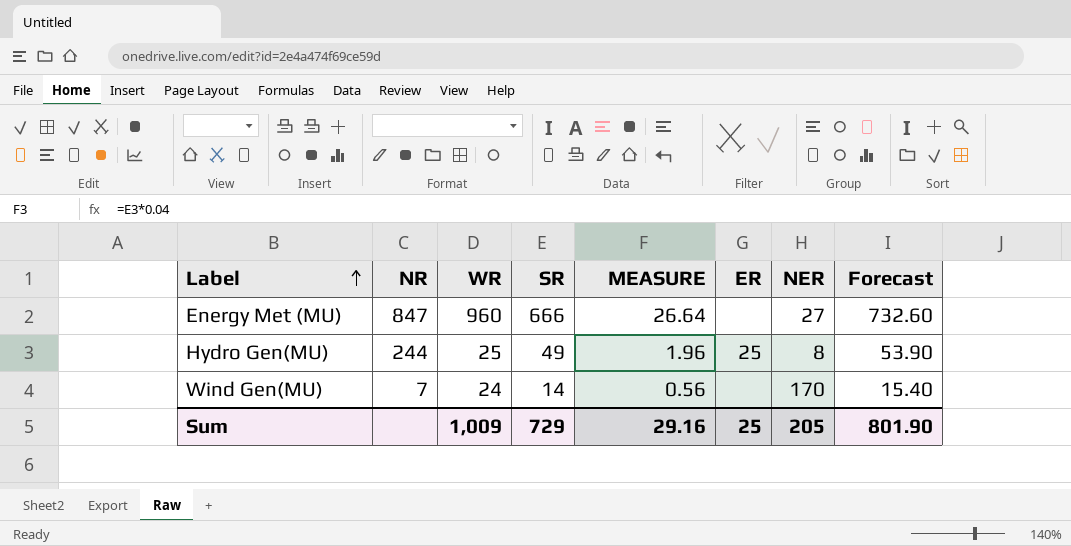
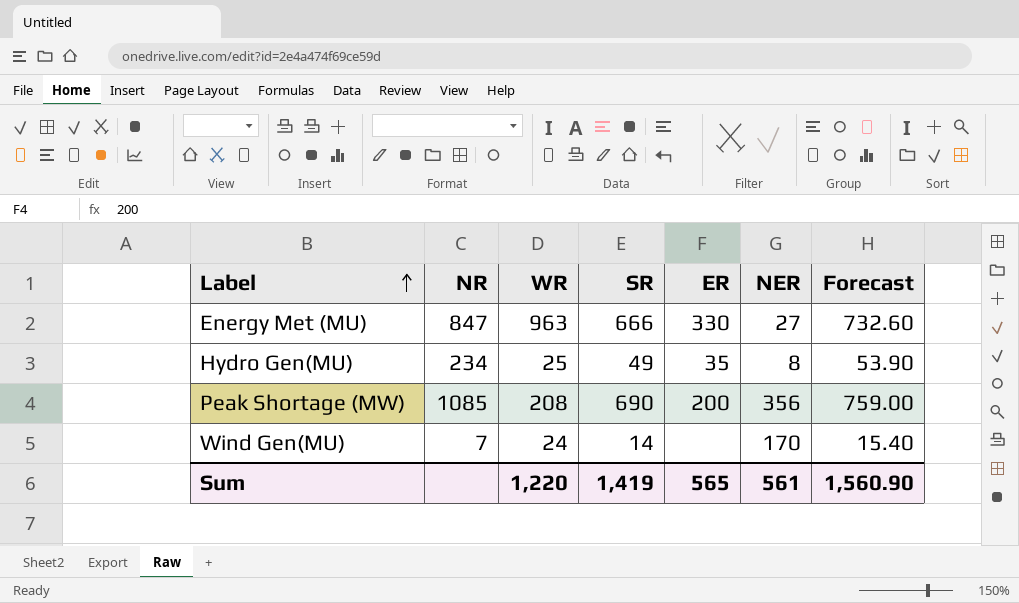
column MEASURE | formula: [SR] * 0.04 -> none
Energy Met (MU) | WR: 960 -> 963
Energy Met (MU) | ER: none -> 330
Hydro Gen(MU) | NR: 244 -> 234
Hydro Gen(MU) | ER: 25 -> 35
row Peak Shortage (MW): none -> 1085 | 208 | 690 | 200 | 356 | 759.00
Sum | WR: 1,009 -> 1,220
Sum | SR: 729 -> 1,419
Sum | ER: 25 -> 565
Sum | NER: 205 -> 561
Sum | Forecast: 801.90 -> 1,560.90

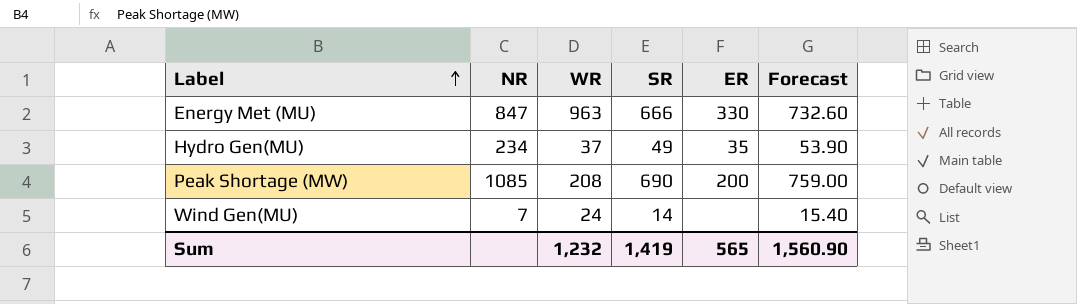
column NER | position: 6 -> none
Hydro Gen(MU) | WR: 25 -> 37
Sum | WR: 1,220 -> 1,232

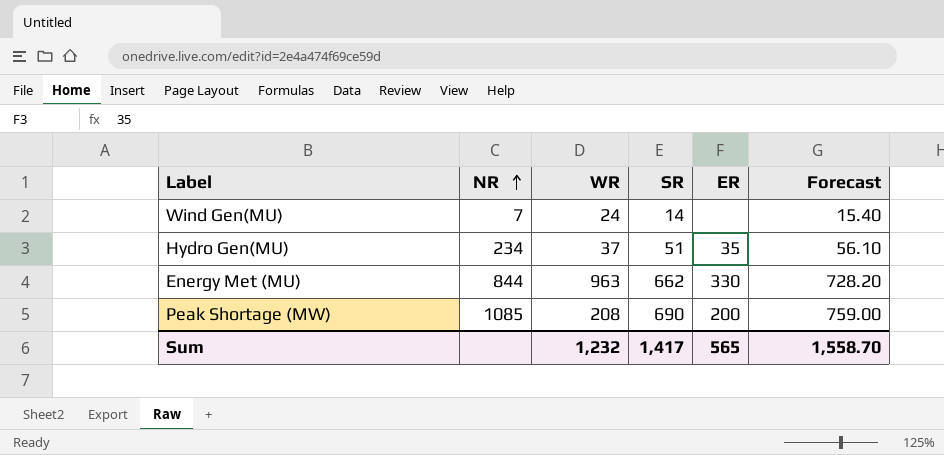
row order: Label ascending -> NR ascending
Hydro Gen(MU) | SR: 49 -> 51
Hydro Gen(MU) | Forecast: 53.90 -> 56.10
Energy Met (MU) | NR: 847 -> 844
Energy Met (MU) | SR: 666 -> 662
Energy Met (MU) | Forecast: 732.60 -> 728.20
Sum | SR: 1,419 -> 1,417
Sum | Forecast: 1,560.90 -> 1,558.70

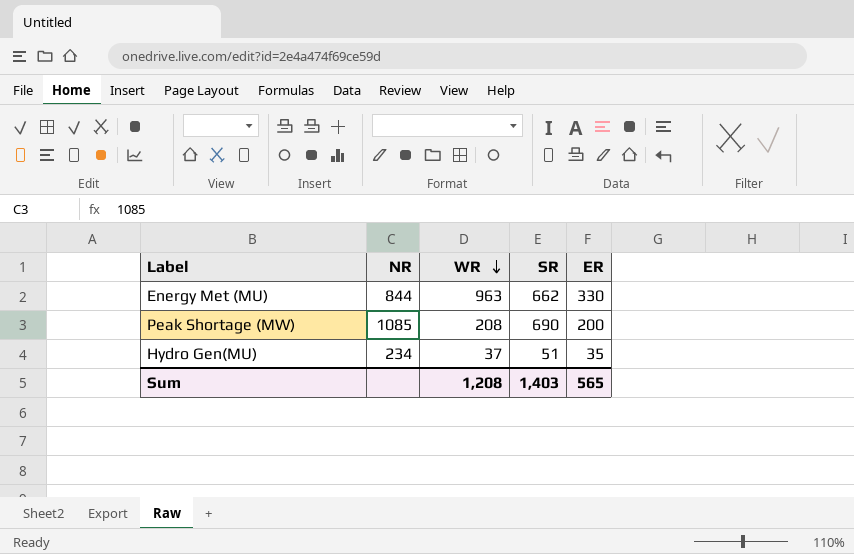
row order: NR ascending -> WR descending
column Forecast | formula: [SR] * 1.1 -> none
row Wind Gen(MU): 7 | 24 | 14 | none | 15.40 -> none
Sum | WR: 1,232 -> 1,208
Sum | SR: 1,417 -> 1,403

